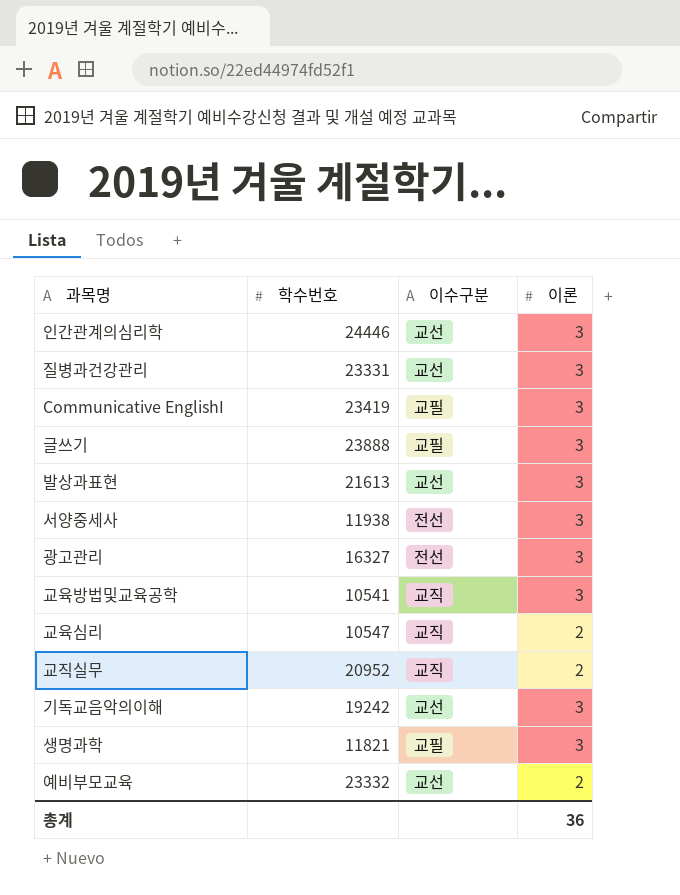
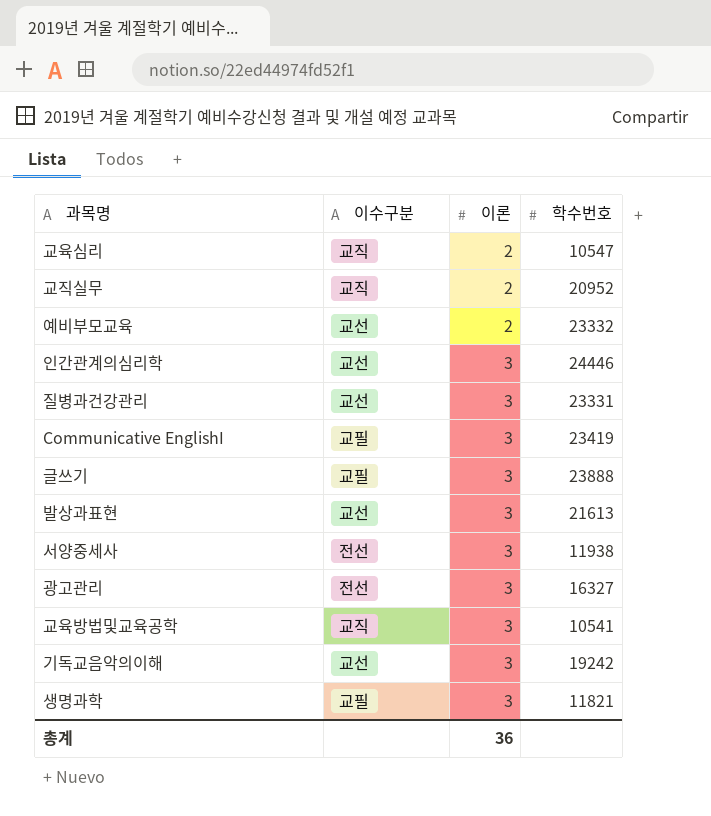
row order: none -> 이론 ascending
column 학수번호 | position: 2 -> 4

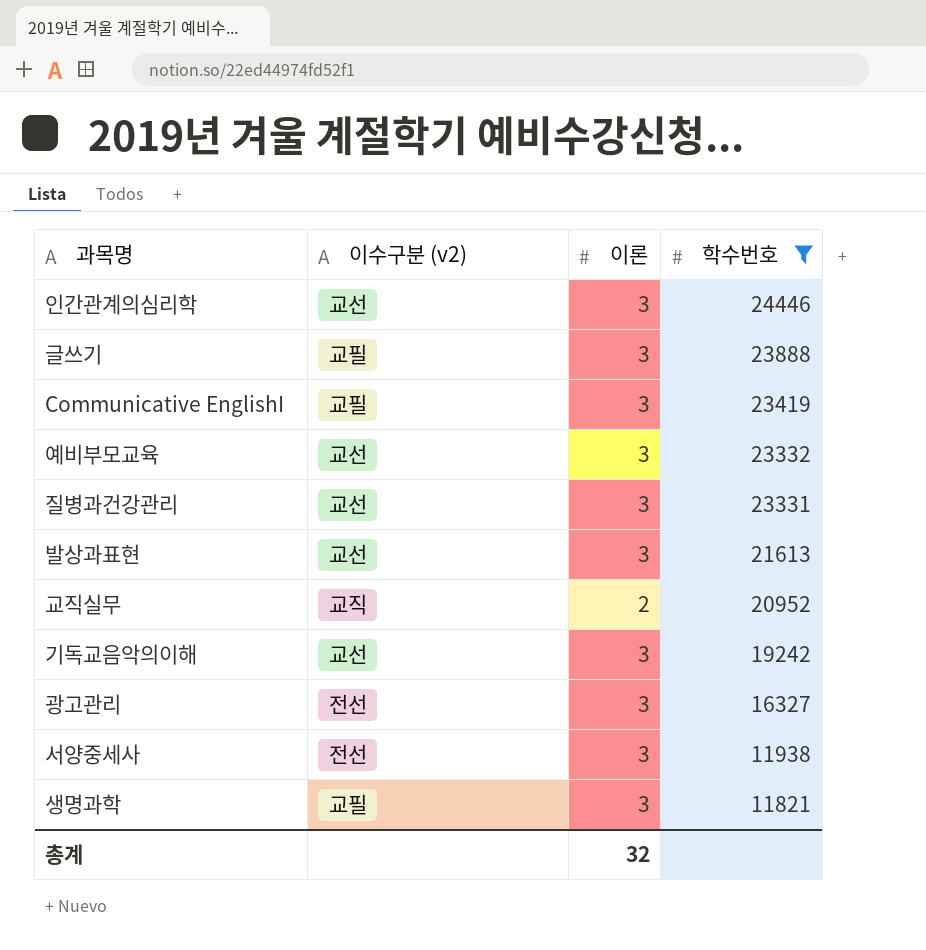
filter: none -> 학수번호 >= 11821
row order: 이론 ascending -> 학수번호 descending
column name: 이수구분 -> 이수구분 (v2)
예비부모교육 | 이론: 2 -> 3
총계 | 이론: 36 -> 32

